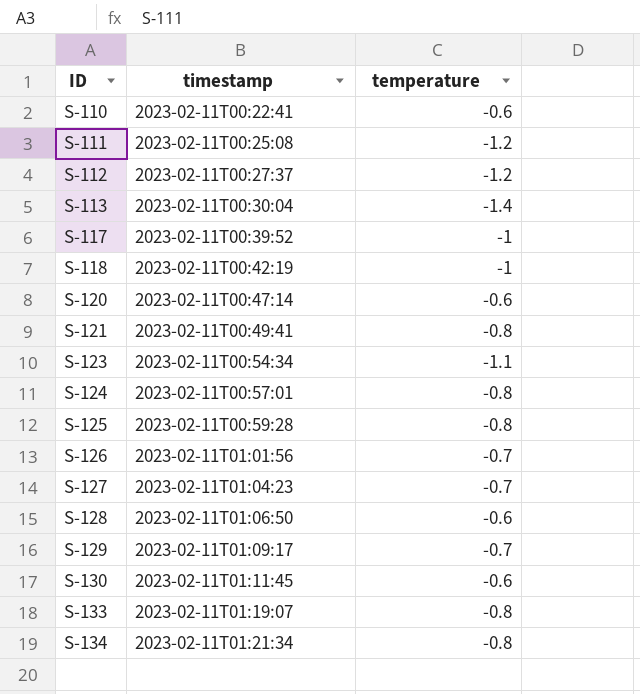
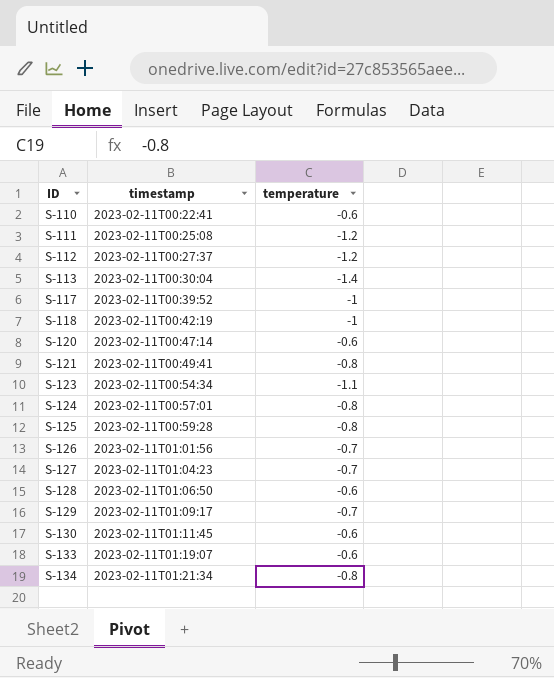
S-133 | temperature: -0.8 -> -0.6

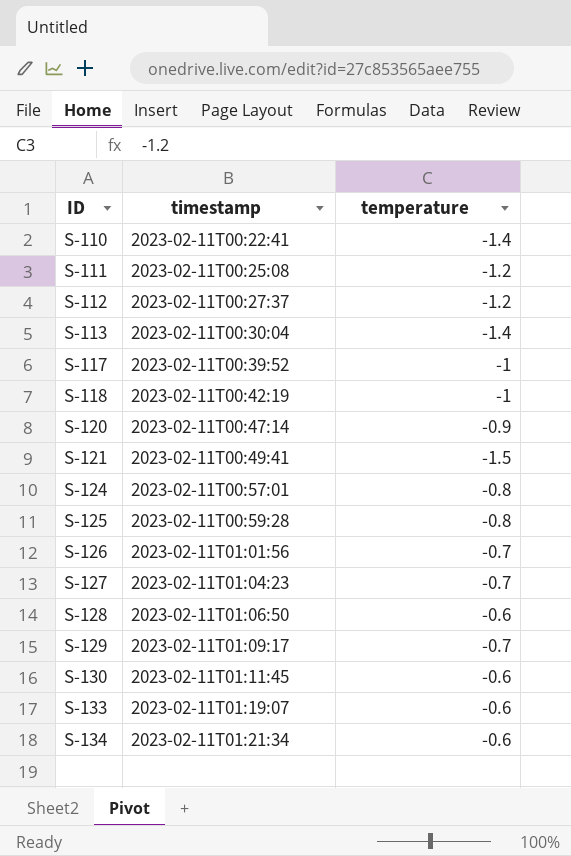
row S-123: 2023-02-11T00:54:34 | -1.1 -> none
S-110 | temperature: -0.6 -> -1.4
S-120 | temperature: -0.6 -> -0.9
S-121 | temperature: -0.8 -> -1.5
S-134 | temperature: -0.8 -> -0.6

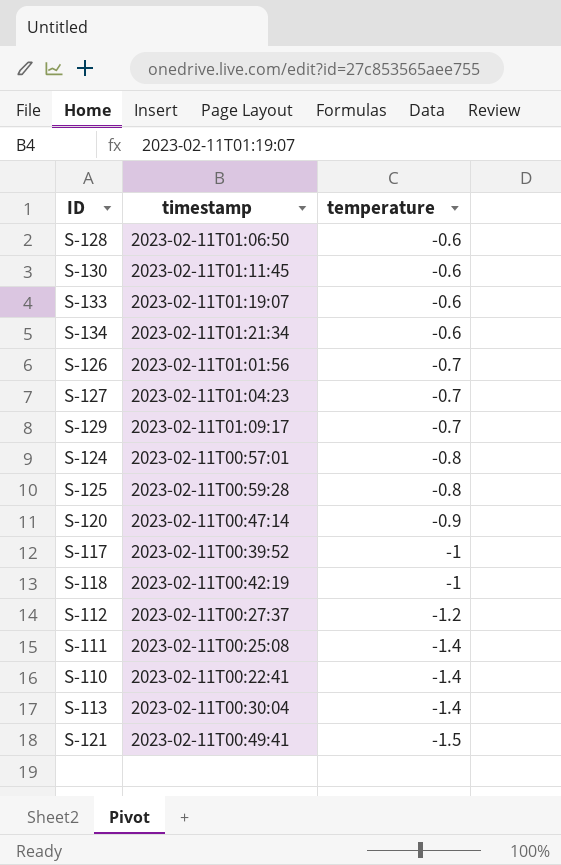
row order: ID ascending -> temperature descending
S-111 | temperature: -1.2 -> -1.4

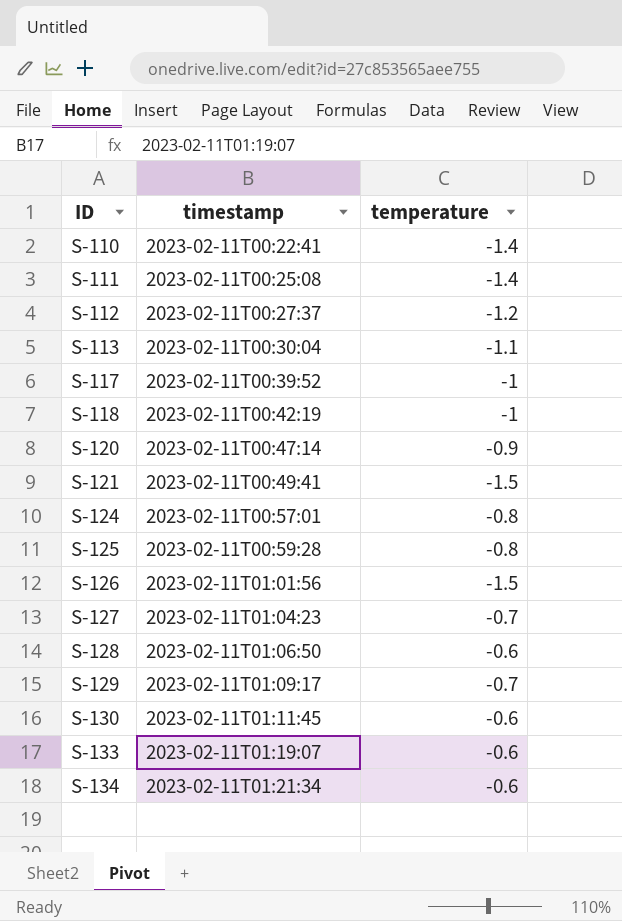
row order: temperature descending -> ID ascending
S-113 | temperature: -1.4 -> -1.1
S-126 | temperature: -0.7 -> -1.5

